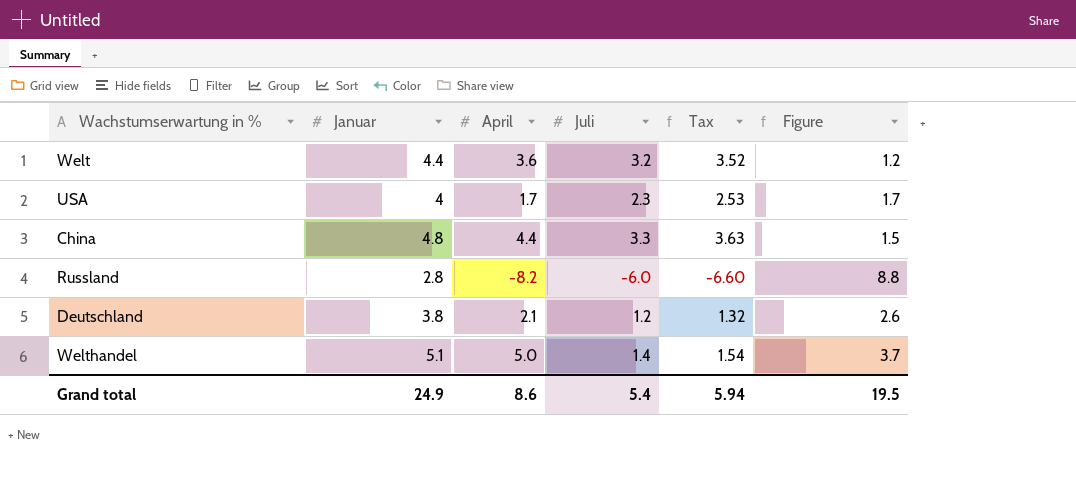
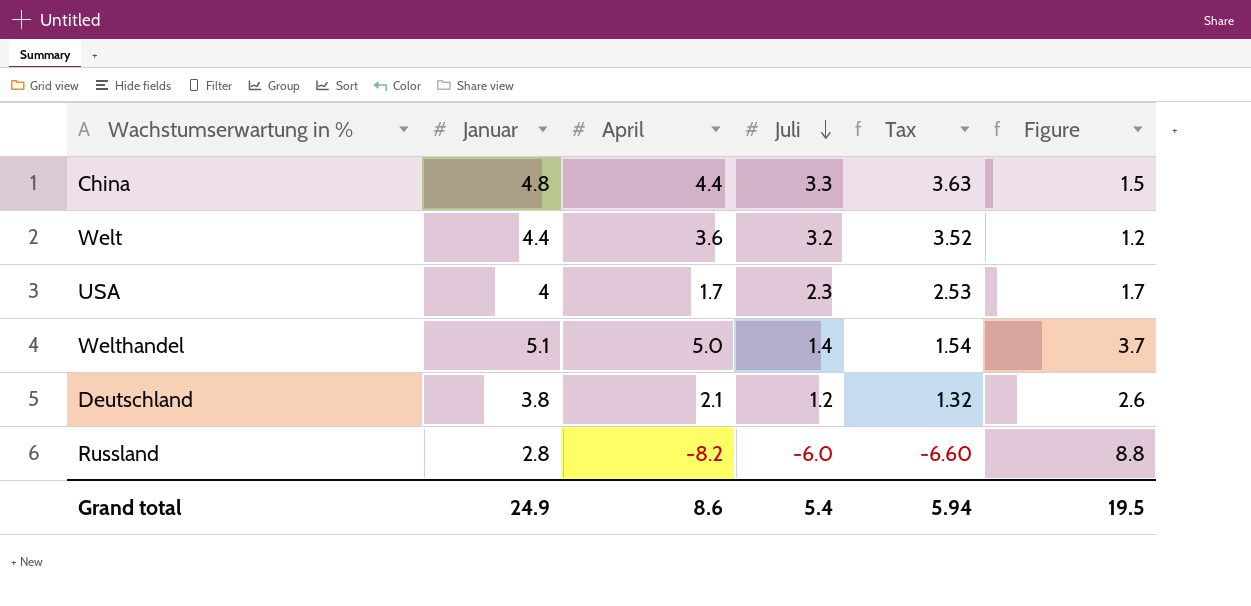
row order: none -> Juli descending

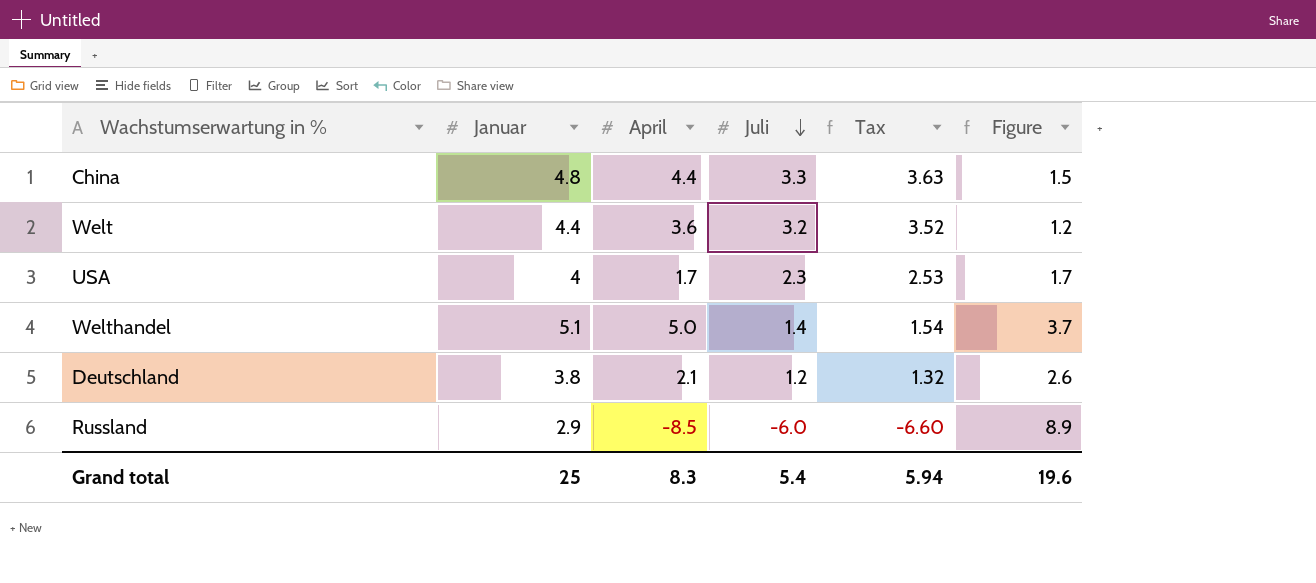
Russland | Januar: 2.8 -> 2.9
Russland | April: -8.2 -> -8.5
Russland | Figure: 8.8 -> 8.9
Grand total | Januar: 24.9 -> 25
Grand total | April: 8.6 -> 8.3
Grand total | Figure: 19.5 -> 19.6

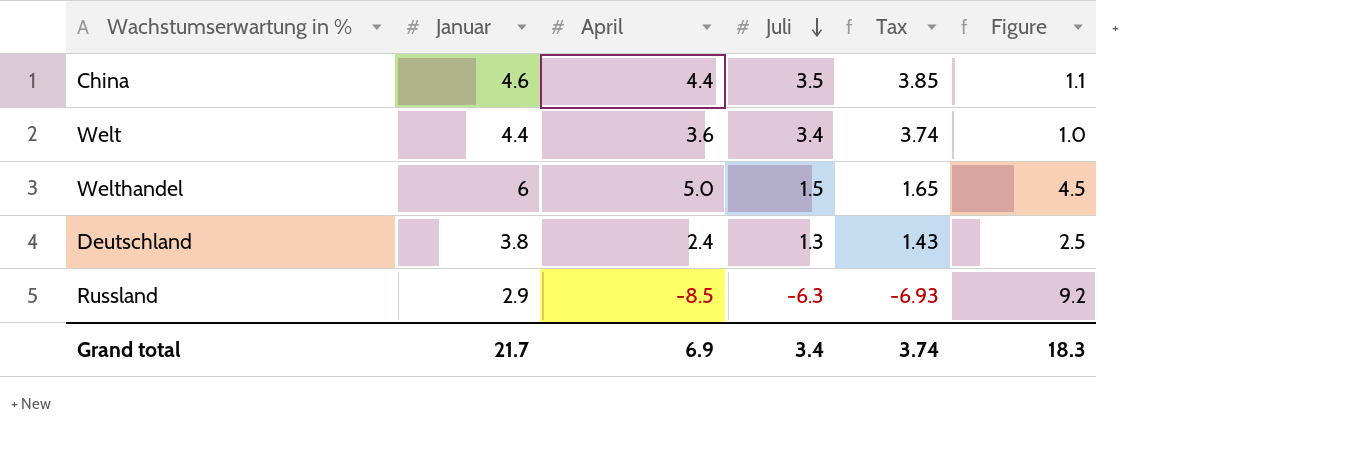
row USA: 4 | 1.7 | 2.3 | 2.53 | 1.7 -> none
China | Januar: 4.8 -> 4.6
China | Juli: 3.3 -> 3.5
China | Tax: 3.63 -> 3.85
China | Figure: 1.5 -> 1.1
Welt | Juli: 3.2 -> 3.4
Welt | Tax: 3.52 -> 3.74
Welt | Figure: 1.2 -> 1.0
Welthandel | Januar: 5.1 -> 6
Welthandel | Juli: 1.4 -> 1.5
Welthandel | Tax: 1.54 -> 1.65
Welthandel | Figure: 3.7 -> 4.5
Deutschland | April: 2.1 -> 2.4
Deutschland | Juli: 1.2 -> 1.3
Deutschland | Tax: 1.32 -> 1.43
Deutschland | Figure: 2.6 -> 2.5
Russland | Juli: -6.0 -> -6.3
Russland | Tax: -6.60 -> -6.93
Russland | Figure: 8.9 -> 9.2
Grand total | Januar: 25 -> 21.7
Grand total | April: 8.3 -> 6.9
Grand total | Juli: 5.4 -> 3.4
Grand total | Tax: 5.94 -> 3.74
Grand total | Figure: 19.6 -> 18.3

